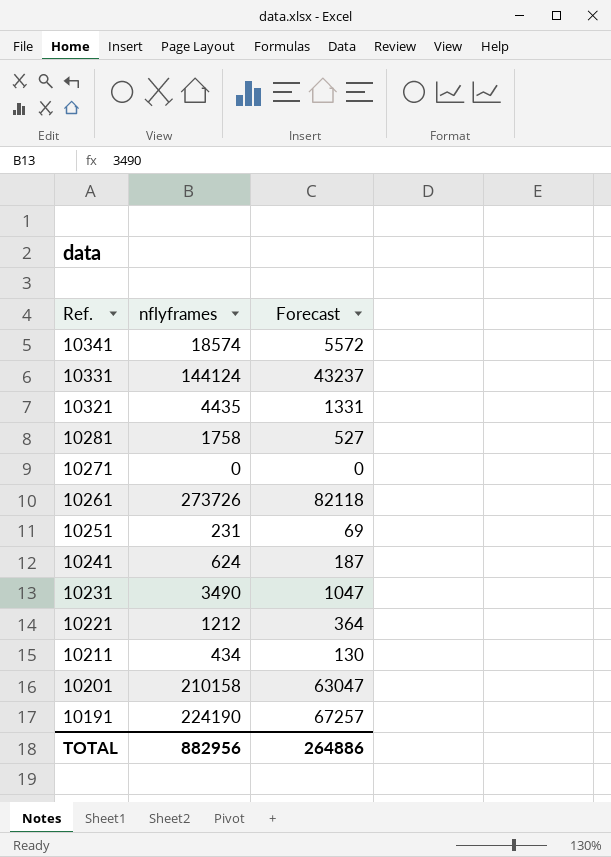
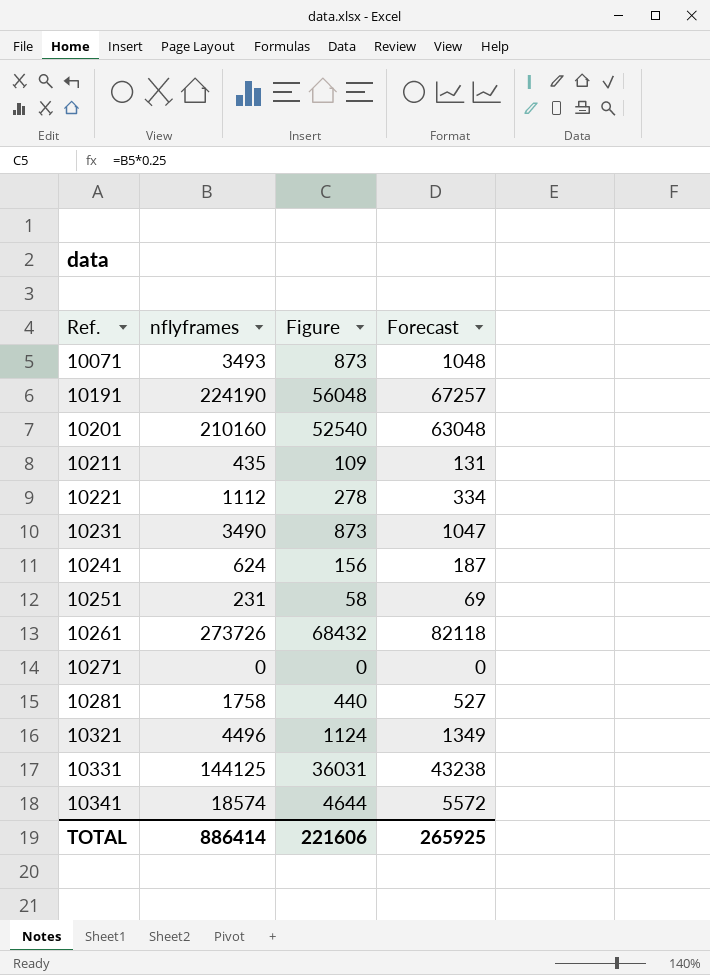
row order: Ref. descending -> Ref. ascending
column Figure | formula: none -> [nflyframes] * 0.25
row 10071: none -> 3493 | 873 | 1048
10201 | nflyframes: 210158 -> 210160
10201 | Forecast: 63047 -> 63048
10211 | nflyframes: 434 -> 435
10211 | Forecast: 130 -> 131
10221 | nflyframes: 1212 -> 1112
10221 | Forecast: 364 -> 334
10321 | nflyframes: 4435 -> 4496
10321 | Forecast: 1331 -> 1349
10331 | nflyframes: 144124 -> 144125
10331 | Forecast: 43237 -> 43238
TOTAL | nflyframes: 882956 -> 886414
TOTAL | Forecast: 264886 -> 265925

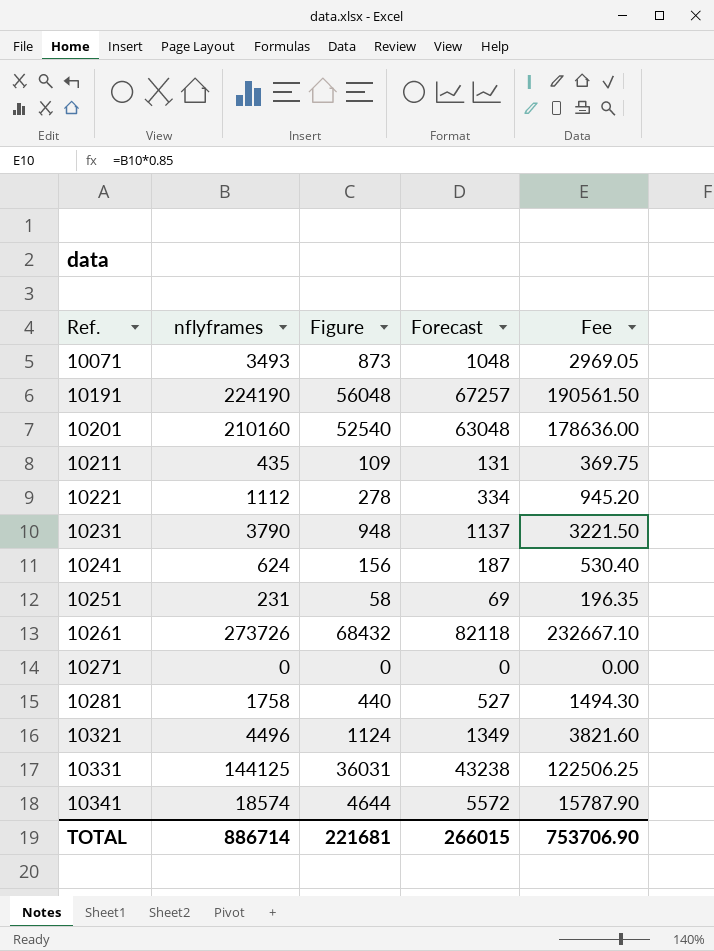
column Fee | formula: none -> [nflyframes] * 0.85
10231 | nflyframes: 3490 -> 3790
10231 | Figure: 873 -> 948
10231 | Forecast: 1047 -> 1137
TOTAL | nflyframes: 886414 -> 886714
TOTAL | Figure: 221606 -> 221681
TOTAL | Forecast: 265925 -> 266015

